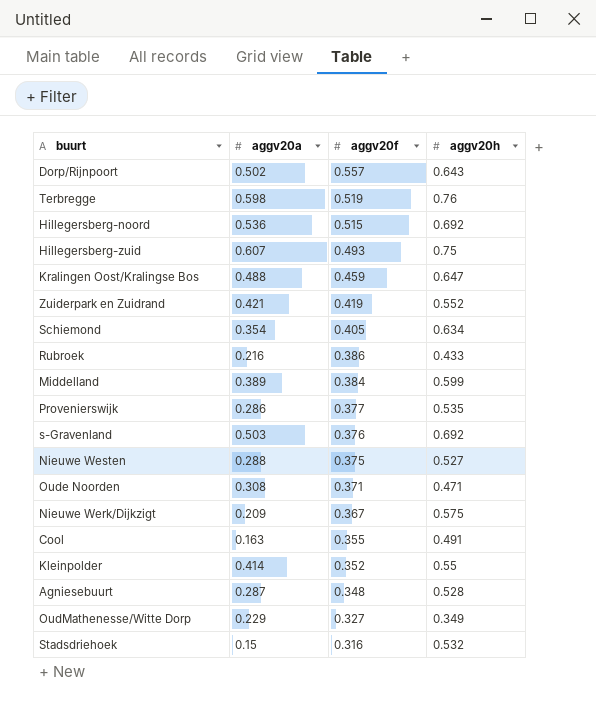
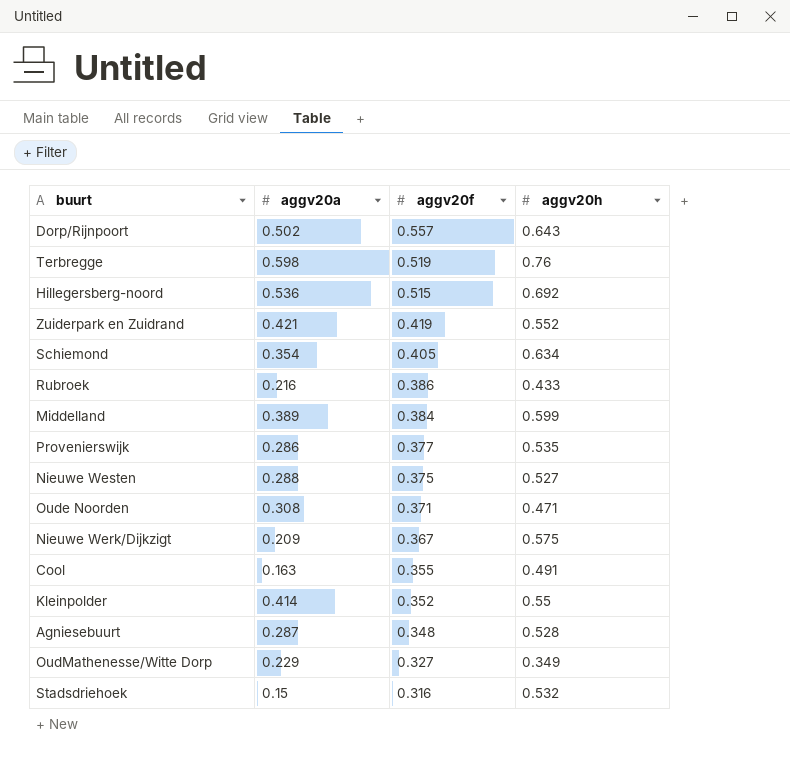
row Hillegersberg-zuid: 0.607 | 0.493 | 0.75 -> none
row Kralingen Oost/Kralingse Bos: 0.488 | 0.459 | 0.647 -> none
row s-Gravenland: 0.503 | 0.376 | 0.692 -> none

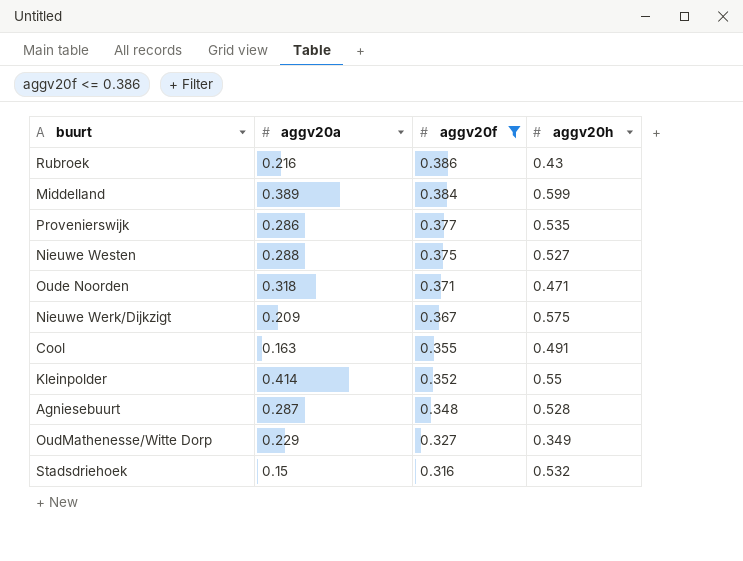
filter: none -> aggv20f <= 0.386
Rubroek | aggv20h: 0.433 -> 0.43
Oude Noorden | aggv20a: 0.308 -> 0.318

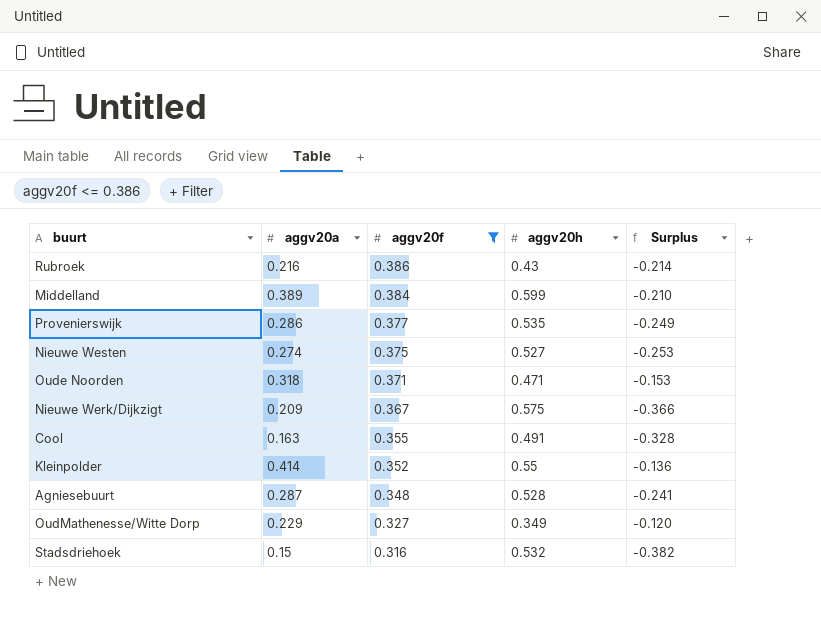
column Surplus | formula: none -> [aggv20a] - [aggv20h]
Nieuwe Westen | aggv20a: 0.288 -> 0.274

